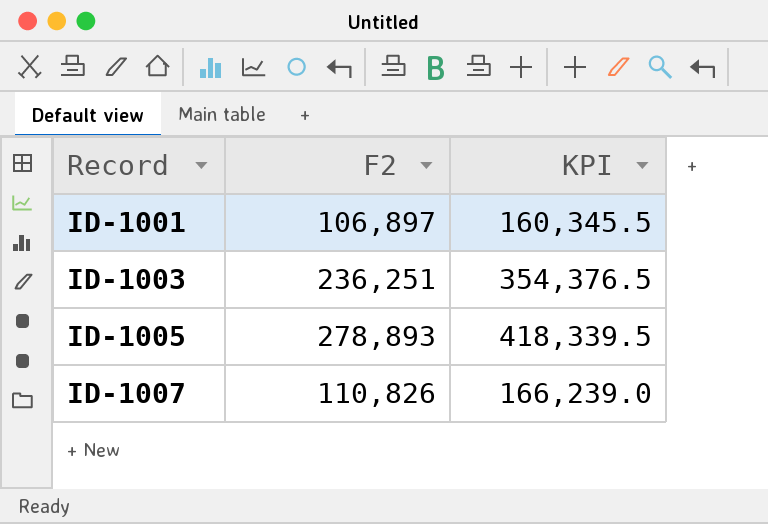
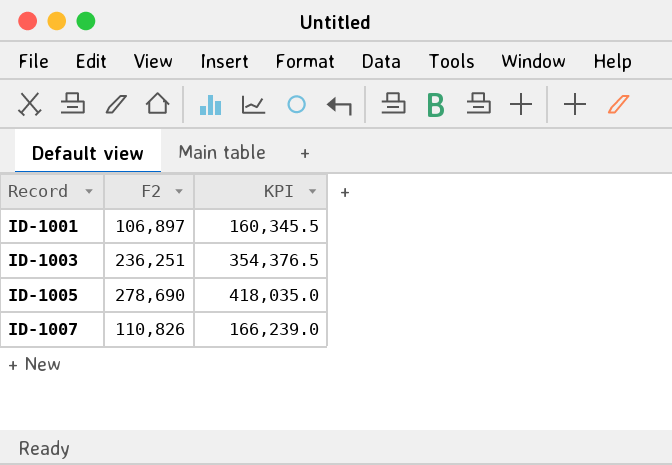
ID-1005 | F2: 278,893 -> 278,690
ID-1005 | KPI: 418,339.5 -> 418,035.0

